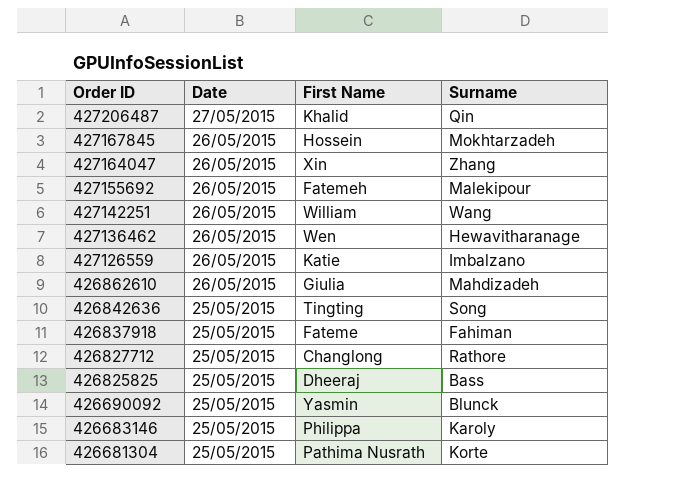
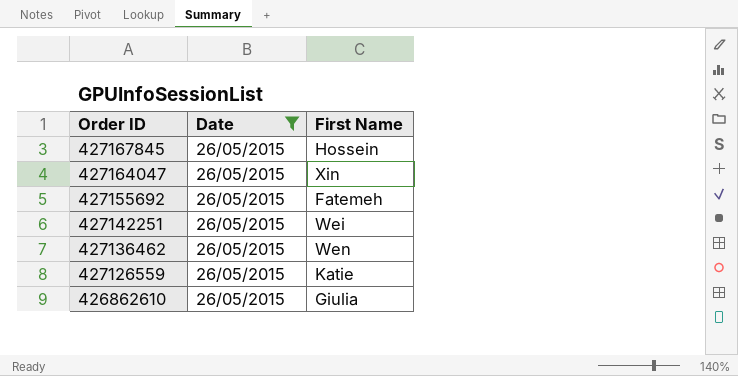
filter: none -> Date = 26/05/2015
column Surname | position: 4 -> none
427142251 | First Name: William -> Wei

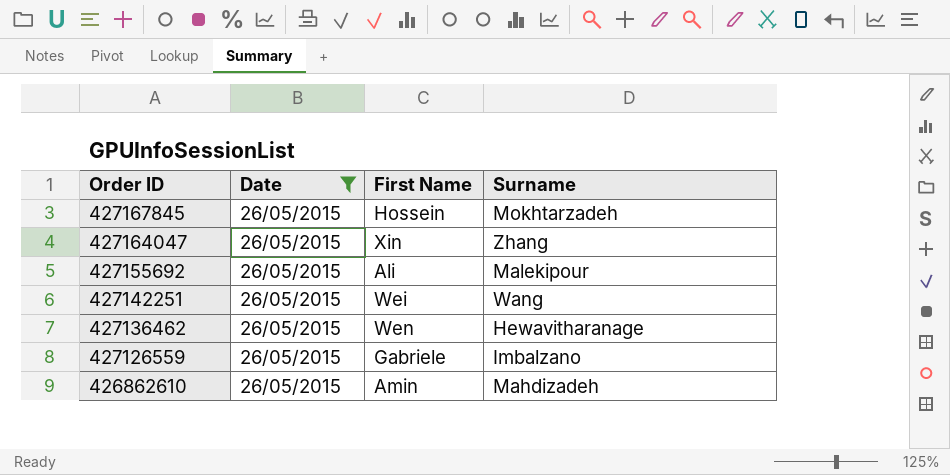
column Surname | position: none -> 4
427155692 | First Name: Fatemeh -> Ali
427126559 | First Name: Katie -> Gabriele
426862610 | First Name: Giulia -> Amin

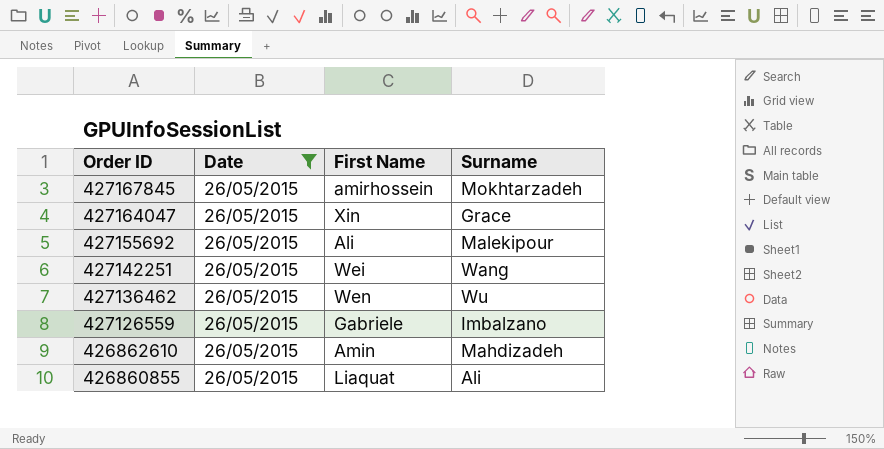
427167845 | First Name: Hossein -> amirhossein
427164047 | Surname: Zhang -> Grace
427136462 | Surname: Hewavitharanage -> Wu
row 426860855: none -> 26/05/2015 | Liaquat | Ali

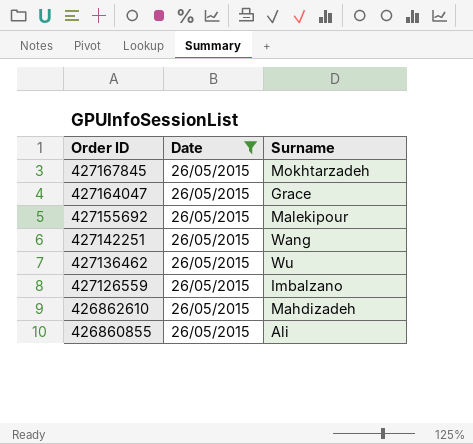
column First Name | position: 3 -> none

